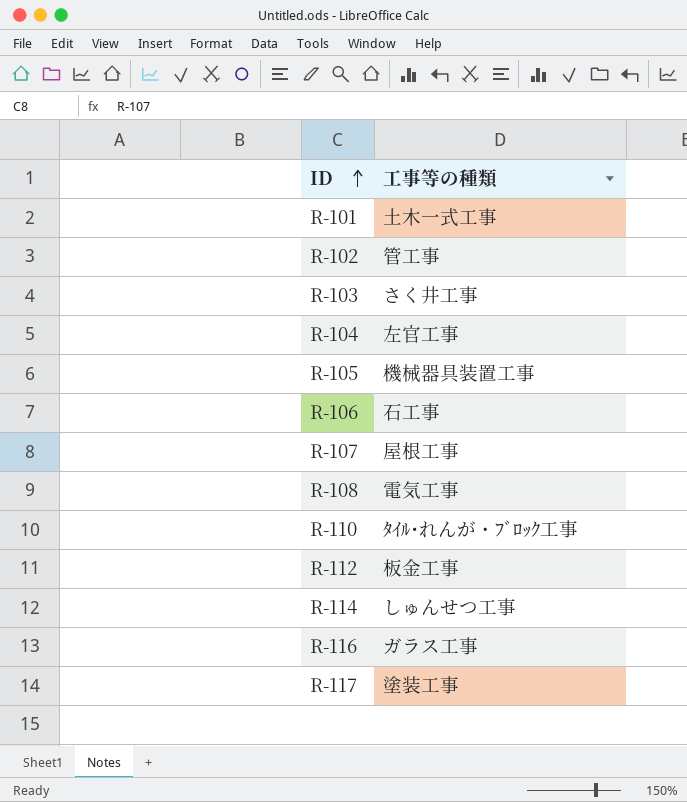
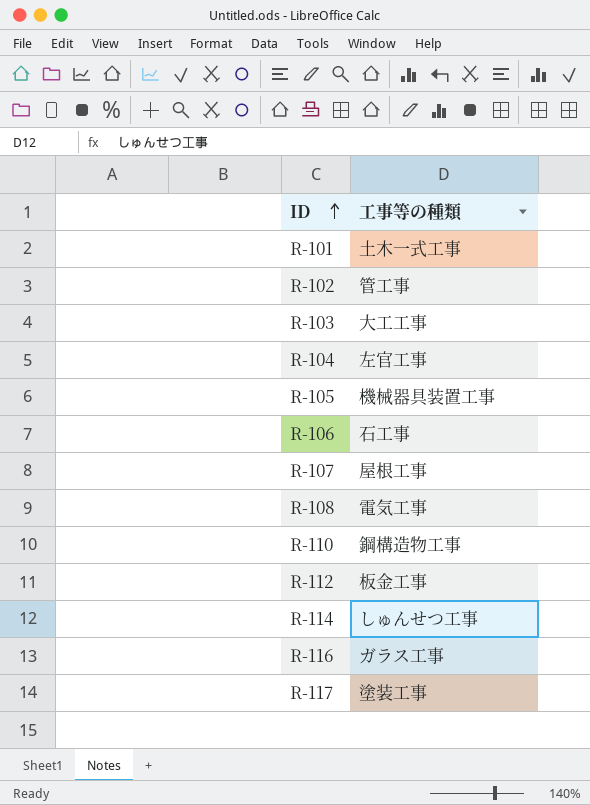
R-103 | 工事等の種類: さく井工事 -> 大工工事
R-110 | 工事等の種類: ﾀｲﾙ･れんが・ﾌﾞﾛｯｸ工事 -> 鋼構造物工事

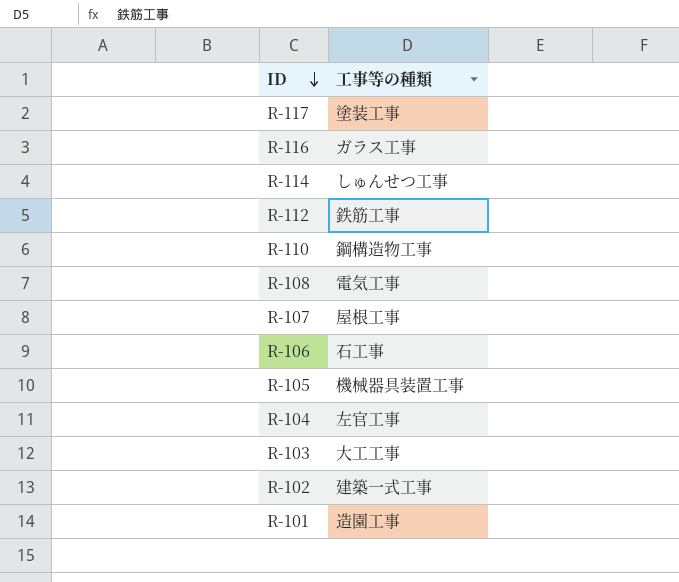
row order: ID ascending -> ID descending
R-112 | 工事等の種類: 板金工事 -> 鉄筋工事
R-102 | 工事等の種類: 管工事 -> 建築一式工事
R-101 | 工事等の種類: 土木一式工事 -> 造園工事

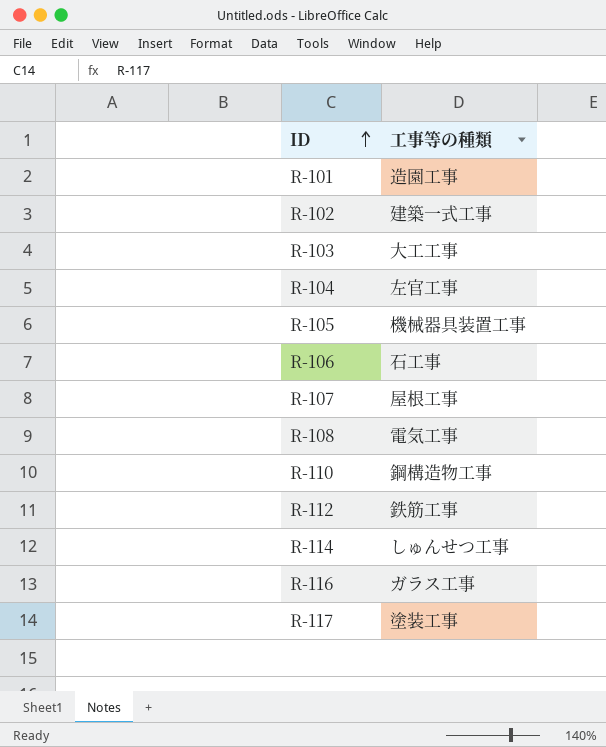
row order: ID descending -> ID ascending

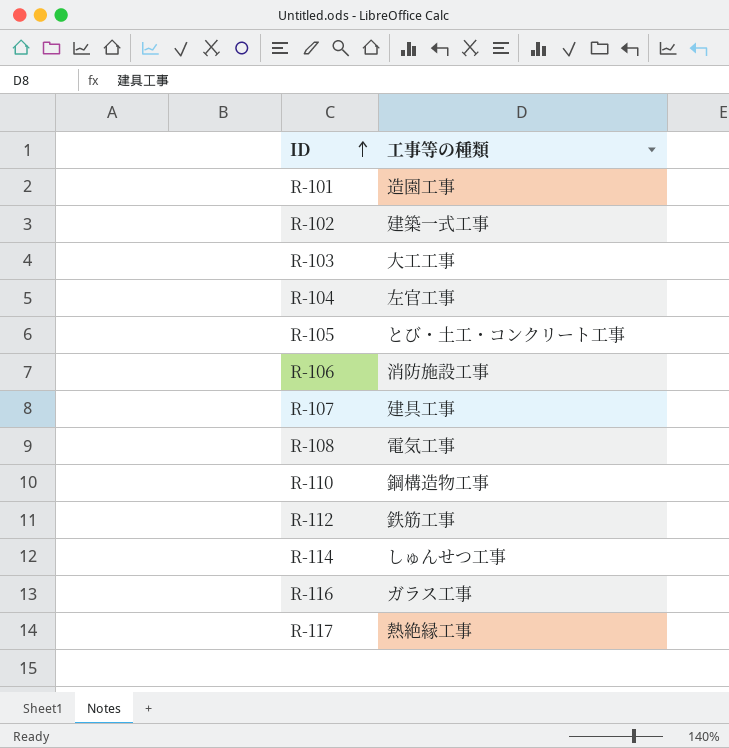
R-105 | 工事等の種類: 機械器具装置工事 -> とび・土工・コンクリート工事
R-106 | 工事等の種類: 石工事 -> 消防施設工事
R-107 | 工事等の種類: 屋根工事 -> 建具工事
R-117 | 工事等の種類: 塗装工事 -> 熱絶縁工事

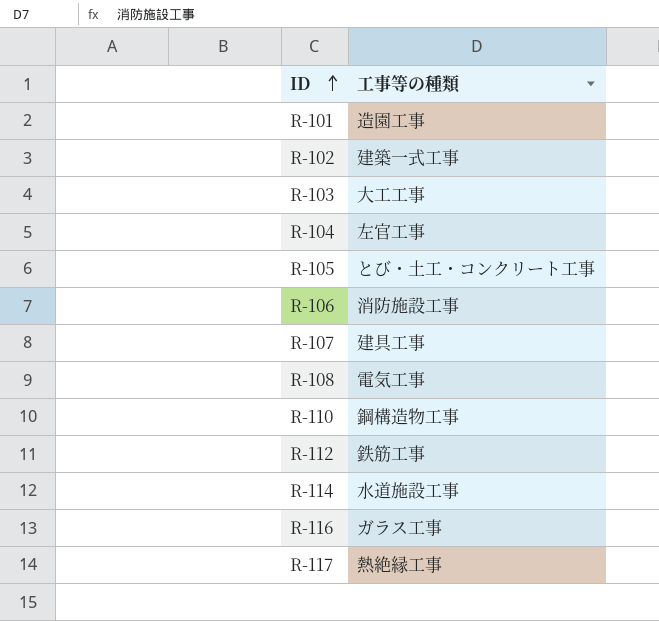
R-114 | 工事等の種類: しゅんせつ工事 -> 水道施設工事

